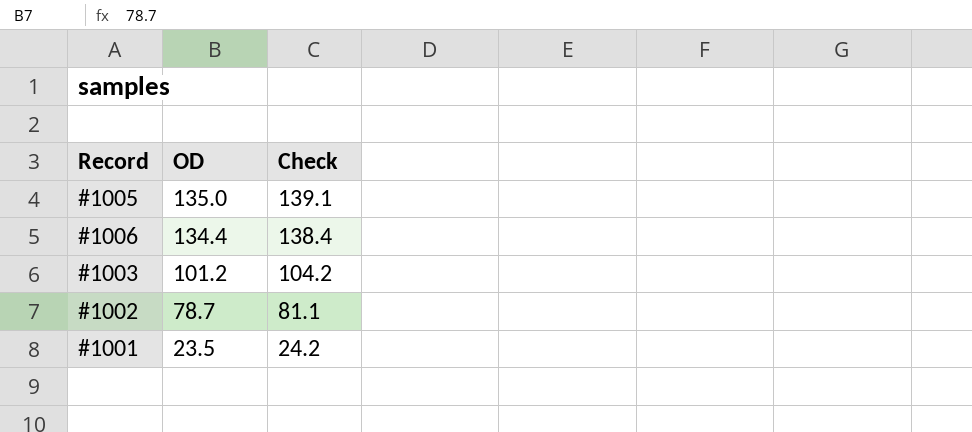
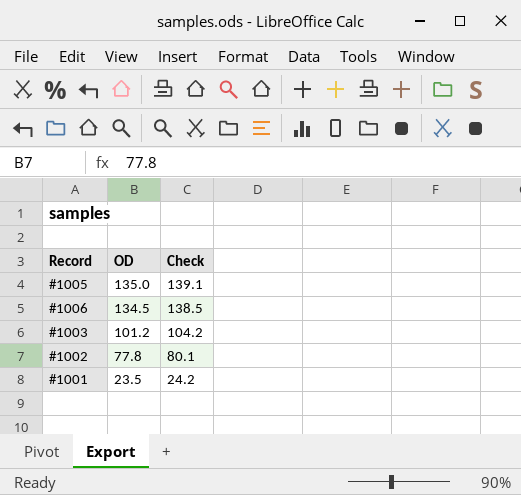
#1006 | OD: 134.4 -> 134.5
#1006 | Check: 138.4 -> 138.5
#1002 | OD: 78.7 -> 77.8
#1002 | Check: 81.1 -> 80.1

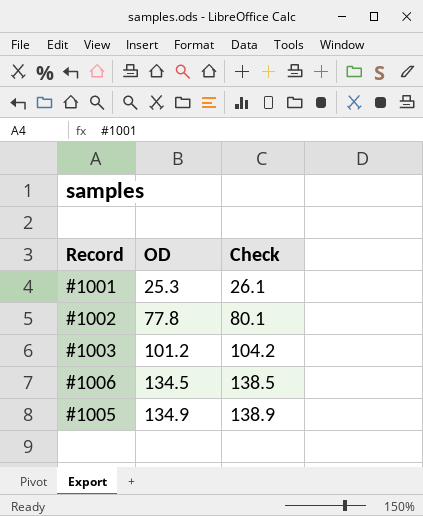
row order: OD descending -> OD ascending
#1001 | OD: 23.5 -> 25.3
#1001 | Check: 24.2 -> 26.1
#1005 | OD: 135.0 -> 134.9
#1005 | Check: 139.1 -> 138.9

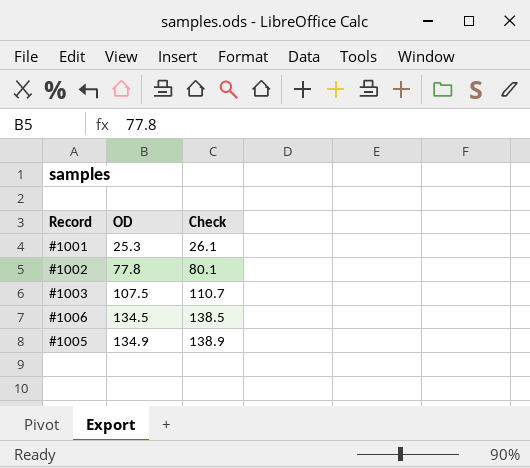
#1003 | OD: 101.2 -> 107.5
#1003 | Check: 104.2 -> 110.7

